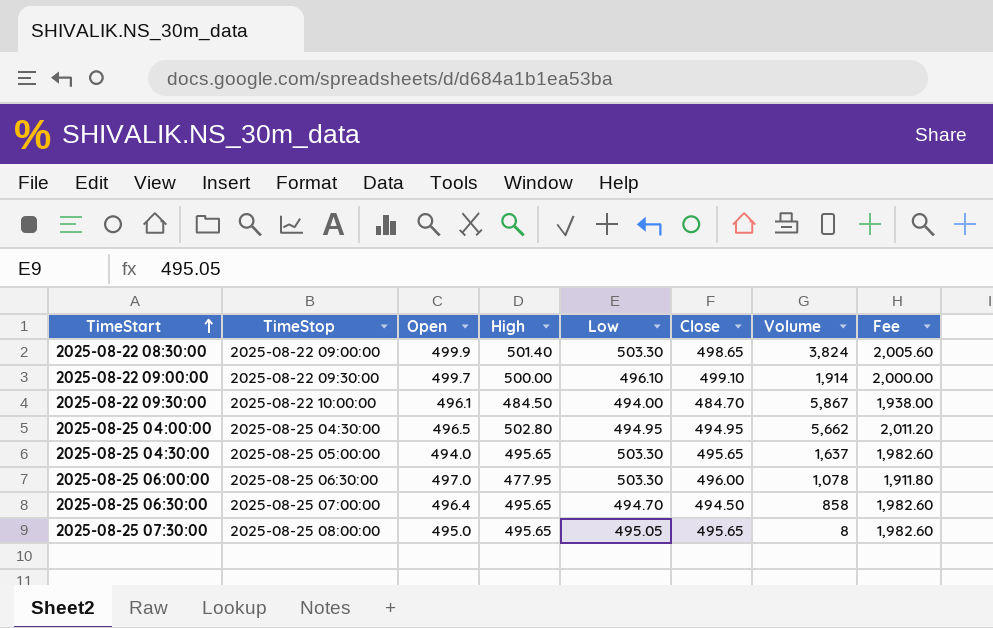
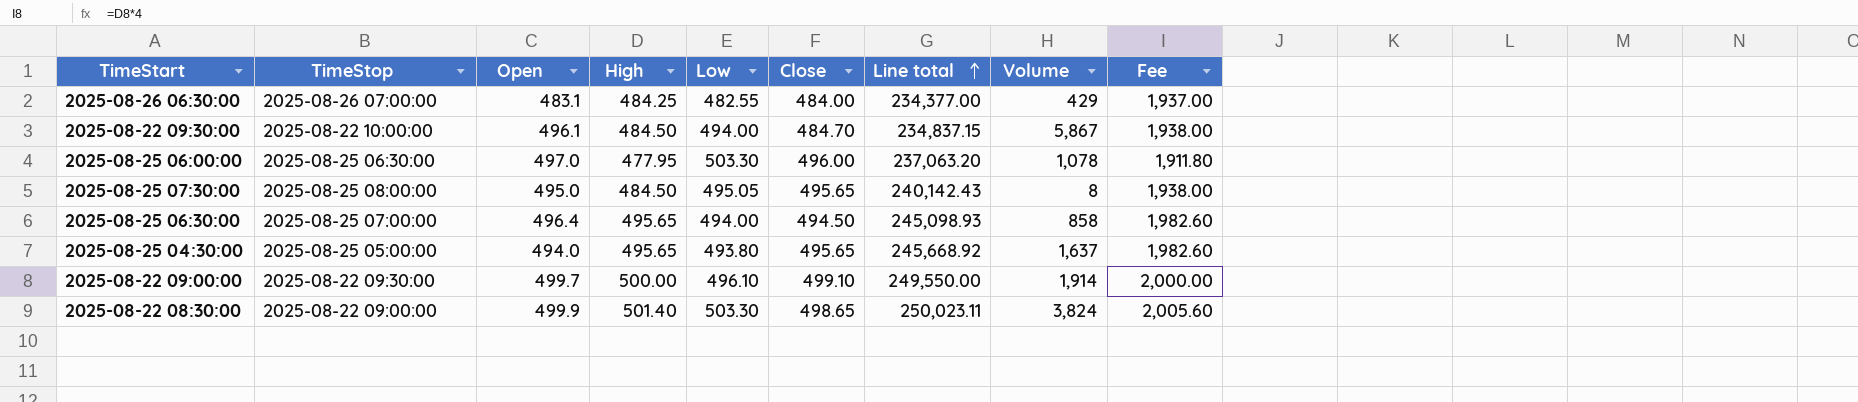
row order: TimeStart ascending -> Line total ascending
column Line total | formula: none -> [High] * [Close]
row 2025-08-25 04:00:00: 2025-08-25 04:30:00 | 496.5 | 502.80 | 494.95 | 494.95 | 5,662 | 2,011.20 -> none
row 2025-08-26 06:30:00: none -> 2025-08-26 07:00:00 | 483.1 | 484.25 | 482.55 | 484.00 | 234,377.00 | 429 | 1,937.00
2025-08-25 07:30:00 | High: 495.65 -> 484.50
2025-08-25 07:30:00 | Fee: 1,982.60 -> 1,938.00
2025-08-25 06:30:00 | Low: 494.70 -> 494.00
2025-08-25 04:30:00 | Low: 503.30 -> 493.80

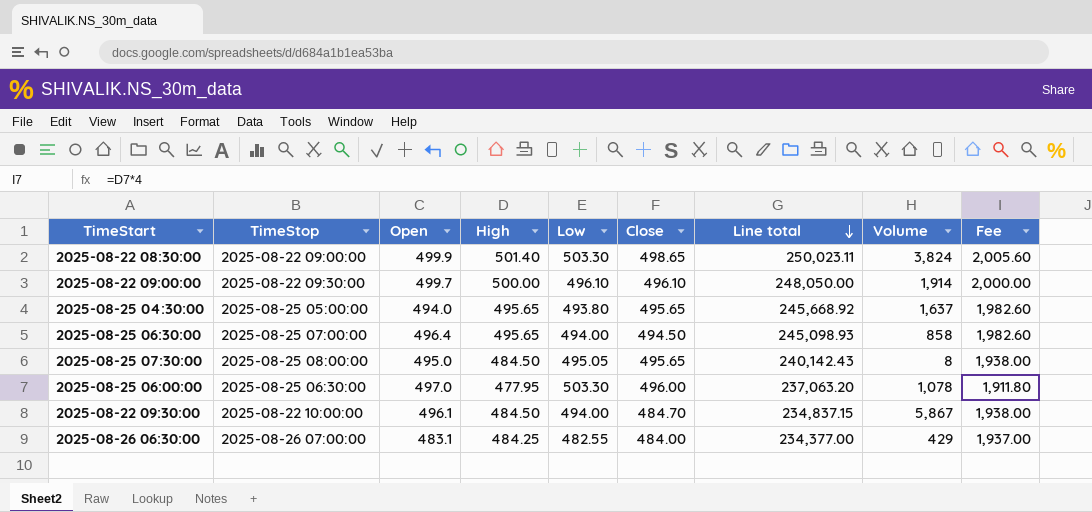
row order: Line total ascending -> Line total descending
2025-08-22 09:00:00 | Close: 499.10 -> 496.10
2025-08-22 09:00:00 | Line total: 249,550.00 -> 248,050.00

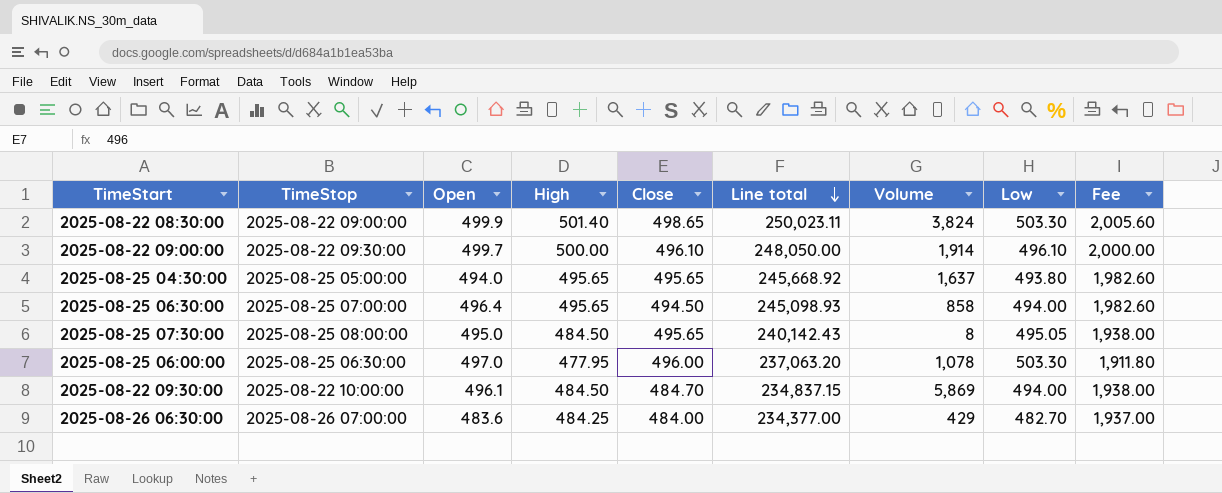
column Low | position: 5 -> 8
2025-08-22 09:30:00 | Volume: 5,867 -> 5,869
2025-08-26 06:30:00 | Open: 483.1 -> 483.6
2025-08-26 06:30:00 | Low: 482.55 -> 482.70

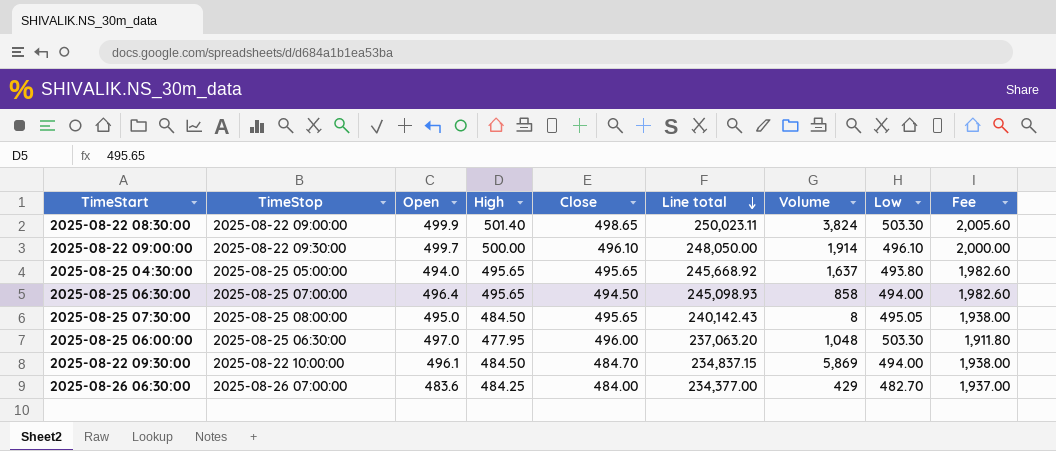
2025-08-25 06:00:00 | Volume: 1,078 -> 1,048

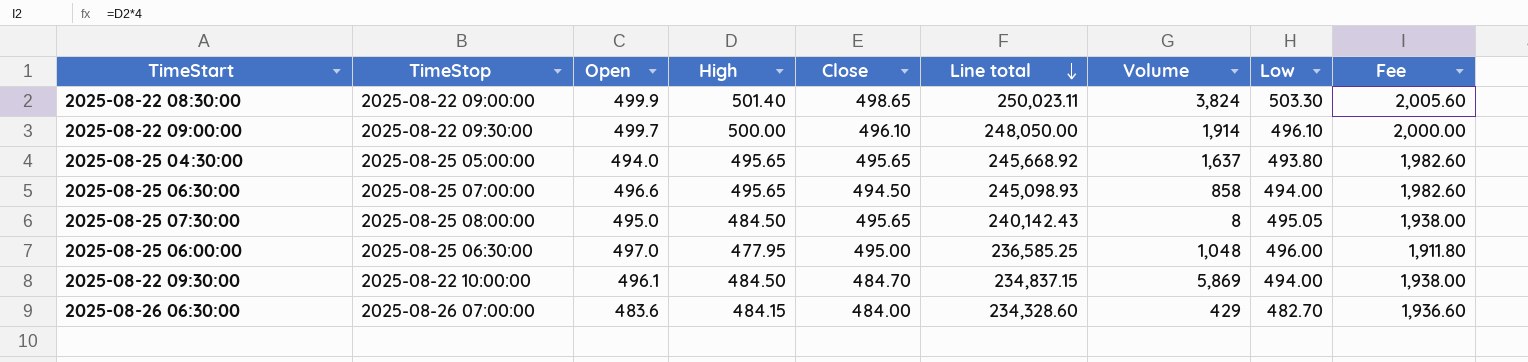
2025-08-25 06:30:00 | Open: 496.4 -> 496.6
2025-08-25 06:00:00 | Close: 496.00 -> 495.00
2025-08-25 06:00:00 | Line total: 237,063.20 -> 236,585.25
2025-08-25 06:00:00 | Low: 503.30 -> 496.00
2025-08-26 06:30:00 | High: 484.25 -> 484.15
2025-08-26 06:30:00 | Line total: 234,377.00 -> 234,328.60
2025-08-26 06:30:00 | Fee: 1,937.00 -> 1,936.60

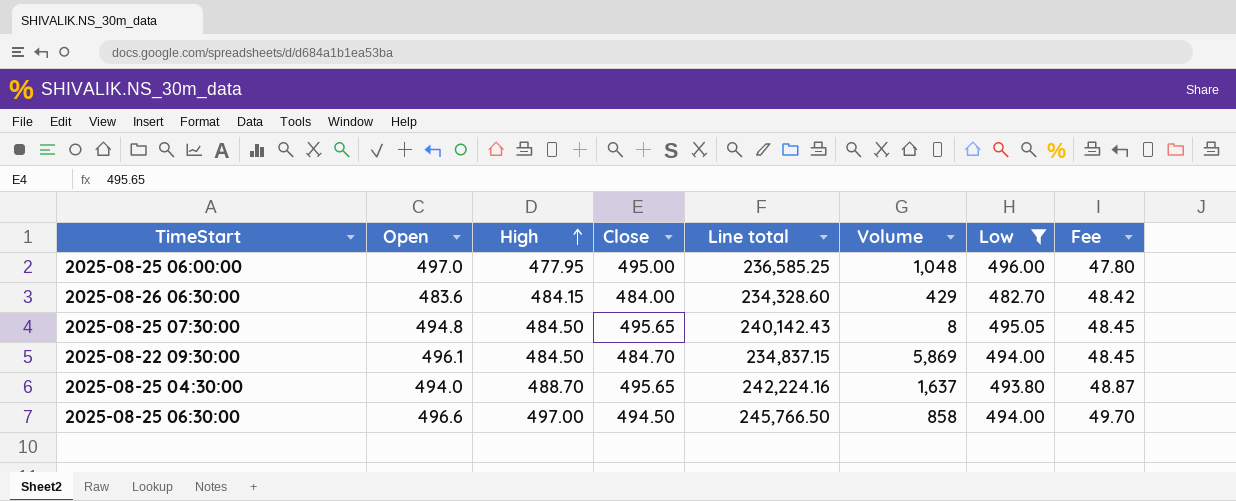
filter: none -> Low <= 496.00
row order: Line total descending -> High ascending
column TimeStop | position: 2 -> none
column Fee | formula: [High] * 4 -> [High] * 0.1
2025-08-25 07:30:00 | Open: 495.0 -> 494.8
2025-08-25 04:30:00 | High: 495.65 -> 488.70
2025-08-25 04:30:00 | Line total: 245,668.92 -> 242,224.16
2025-08-25 06:30:00 | High: 495.65 -> 497.00
2025-08-25 06:30:00 | Line total: 245,098.93 -> 245,766.50

